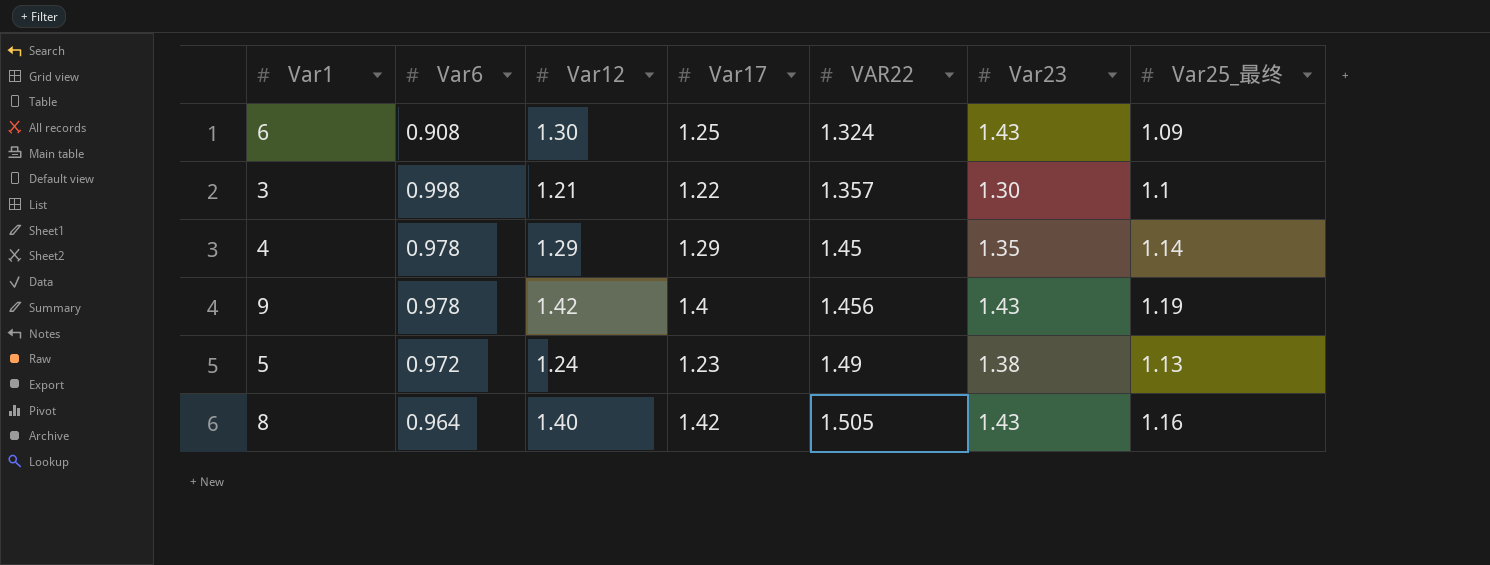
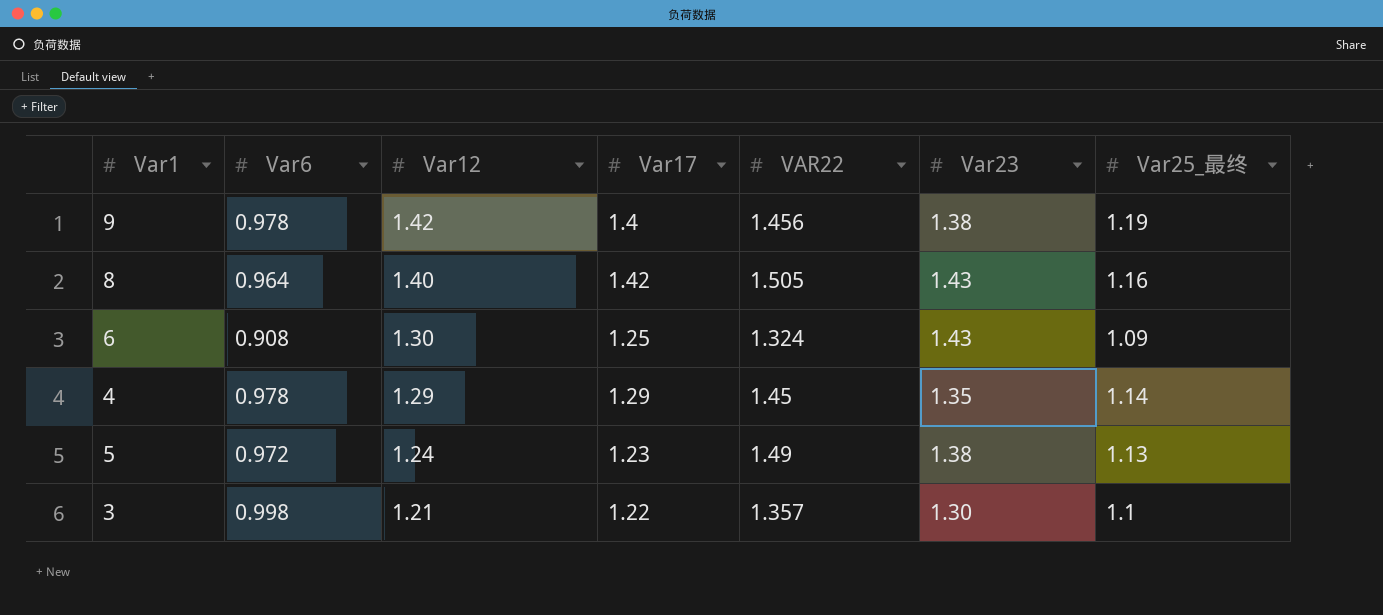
row order: VAR22 ascending -> Var12 descending
9 | Var23: 1.43 -> 1.38

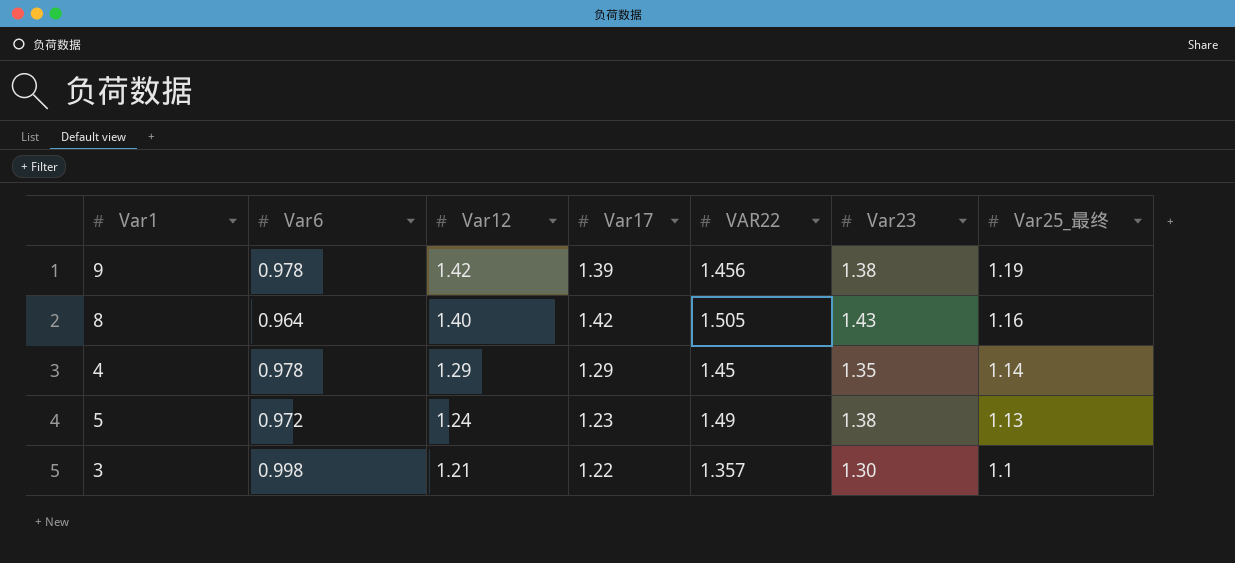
row 6: 0.908 | 1.30 | 1.25 | 1.324 | 1.43 | 1.09 -> none
9 | Var17: 1.4 -> 1.39

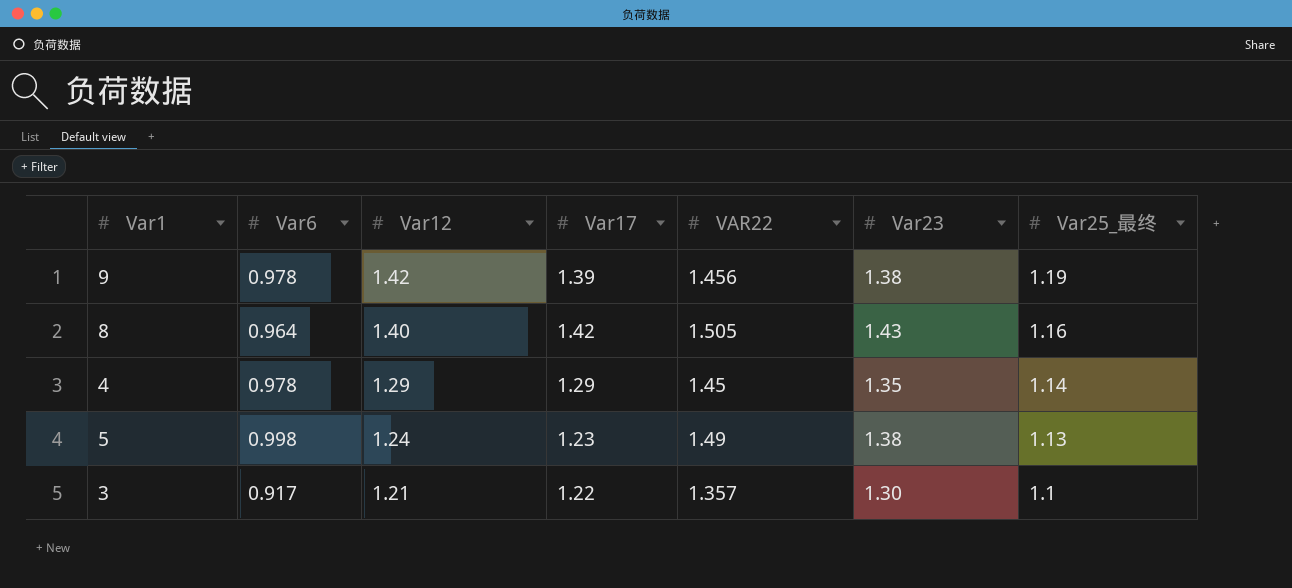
5 | Var6: 0.972 -> 0.998
3 | Var6: 0.998 -> 0.917

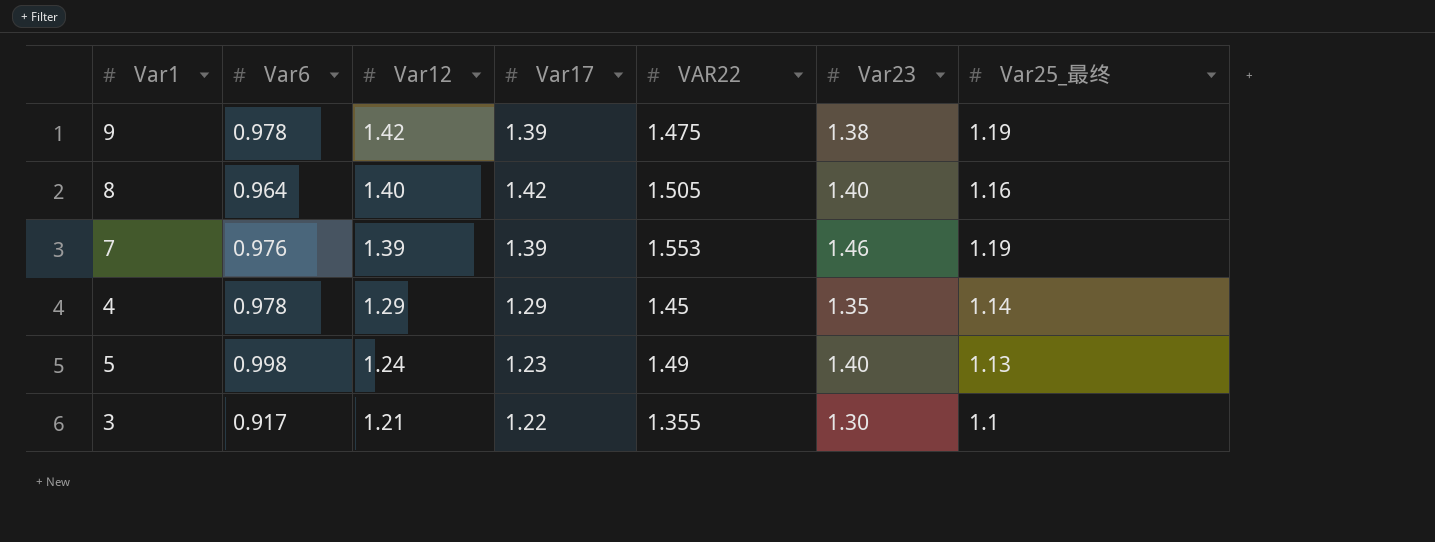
9 | VAR22: 1.456 -> 1.475
8 | Var23: 1.43 -> 1.40
row 7: none -> 0.976 | 1.39 | 1.39 | 1.553 | 1.46 | 1.19
5 | Var23: 1.38 -> 1.40
3 | VAR22: 1.357 -> 1.355

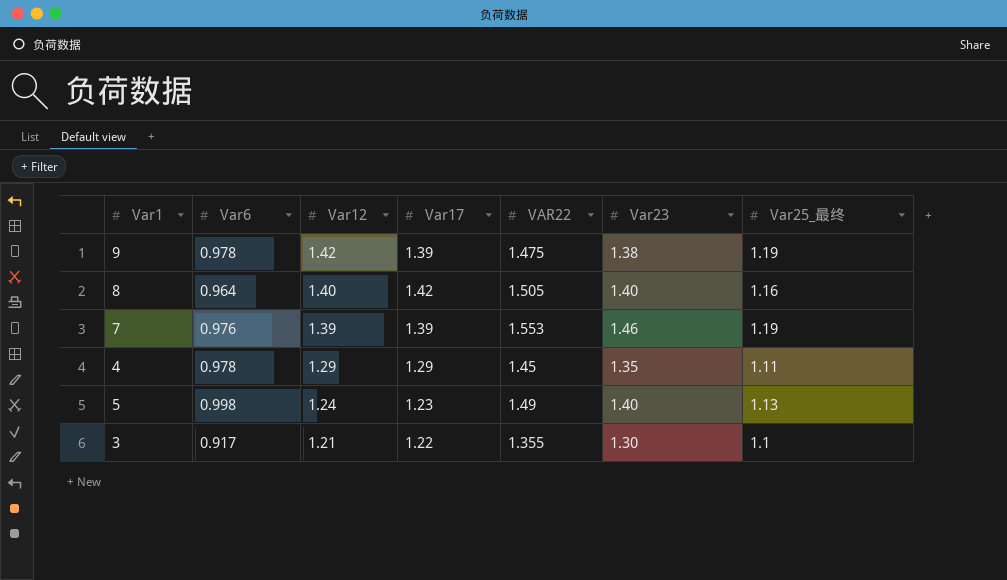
4 | Var25_最终: 1.14 -> 1.11

